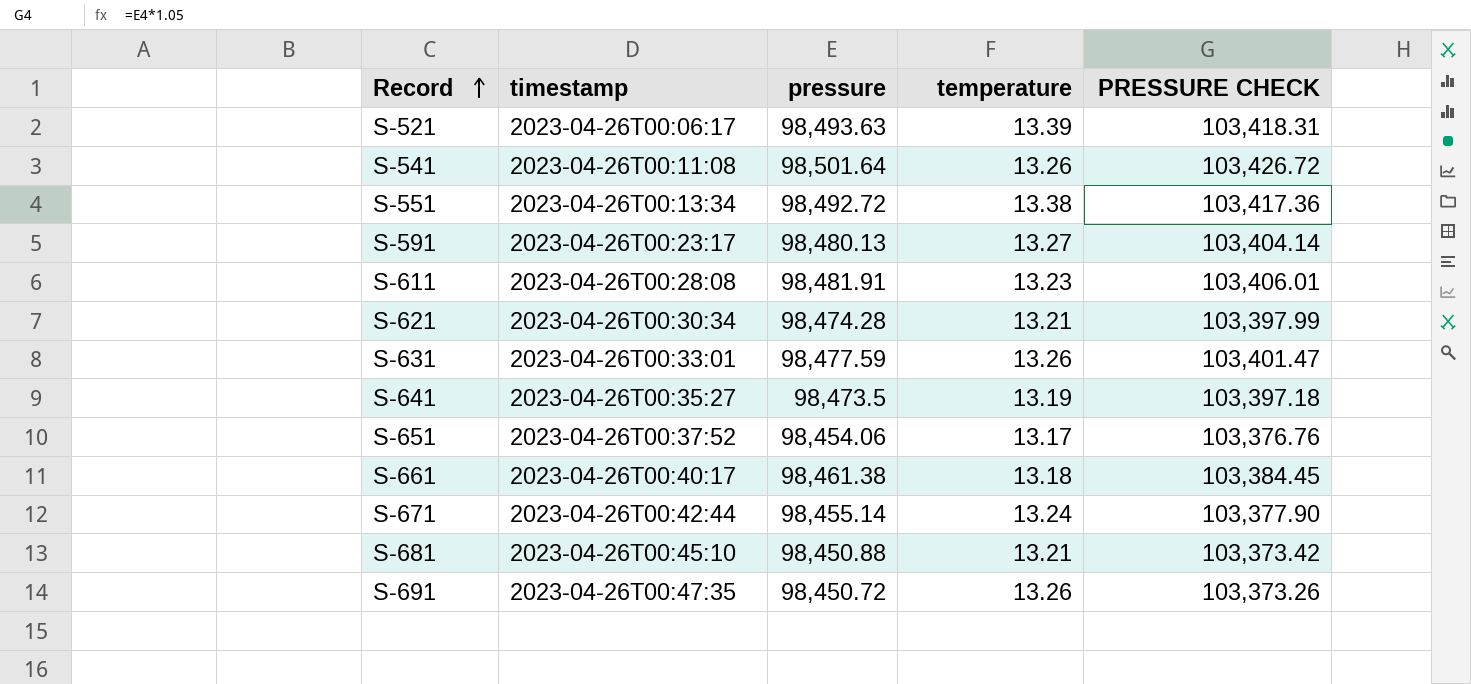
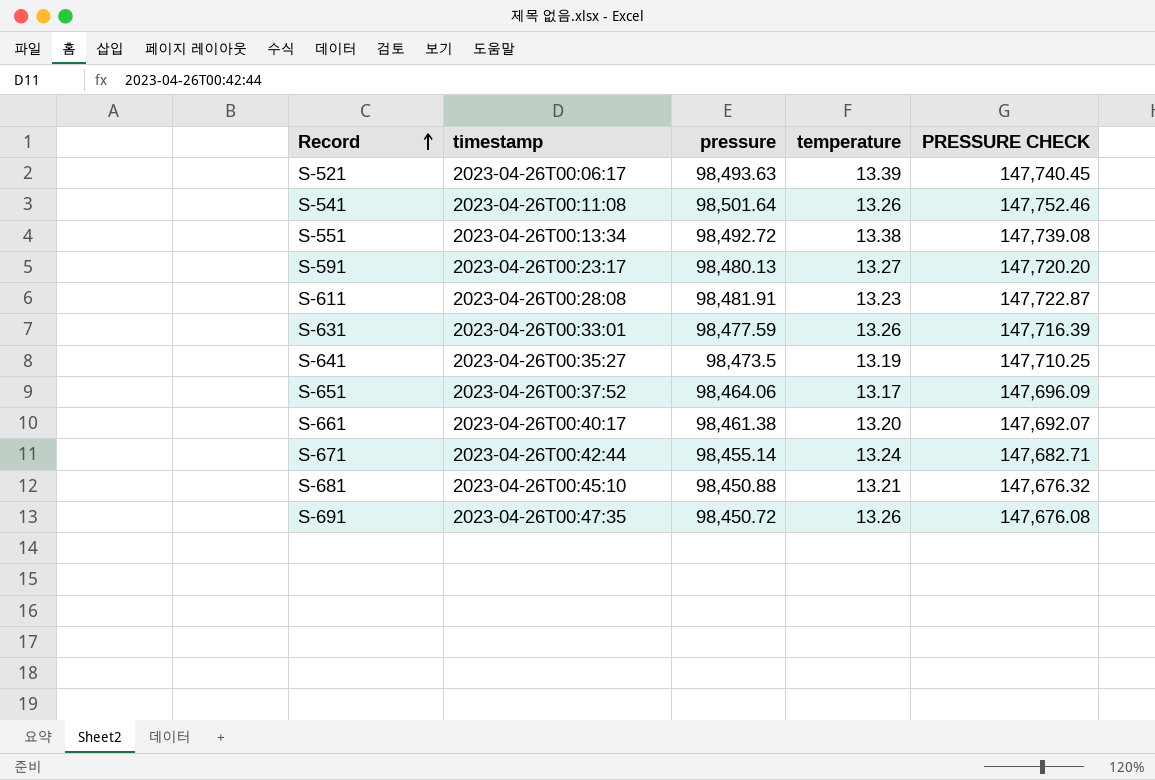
column PRESSURE CHECK | formula: [pressure] * 1.05 -> [pressure] * 1.5
row S-621: 2023-04-26T00:30:34 | 98,474.28 | 13.21 | 103,397.99 -> none
S-651 | pressure: 98,454.06 -> 98,464.06
S-661 | temperature: 13.18 -> 13.20

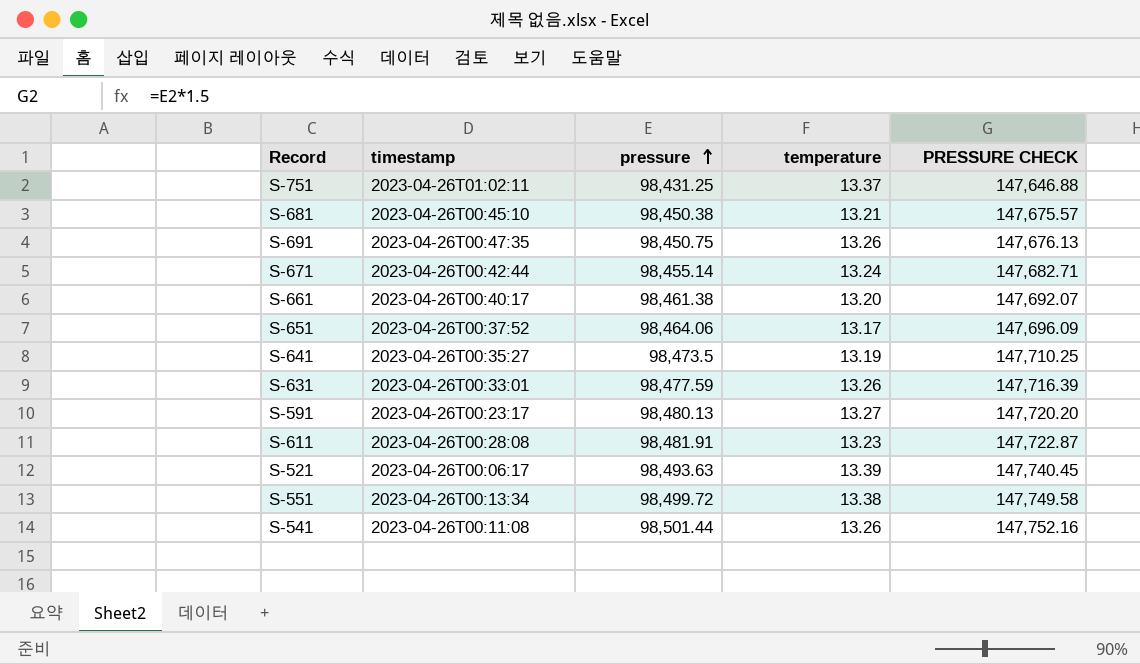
row order: Record ascending -> pressure ascending
row S-751: none -> 2023-04-26T01:02:11 | 98,431.25 | 13.37 | 147,646.88
S-681 | pressure: 98,450.88 -> 98,450.38
S-681 | PRESSURE CHECK: 147,676.32 -> 147,675.57
S-691 | pressure: 98,450.72 -> 98,450.75
S-691 | PRESSURE CHECK: 147,676.08 -> 147,676.13
S-551 | pressure: 98,492.72 -> 98,499.72
S-551 | PRESSURE CHECK: 147,739.08 -> 147,749.58
S-541 | pressure: 98,501.64 -> 98,501.44
S-541 | PRESSURE CHECK: 147,752.46 -> 147,752.16

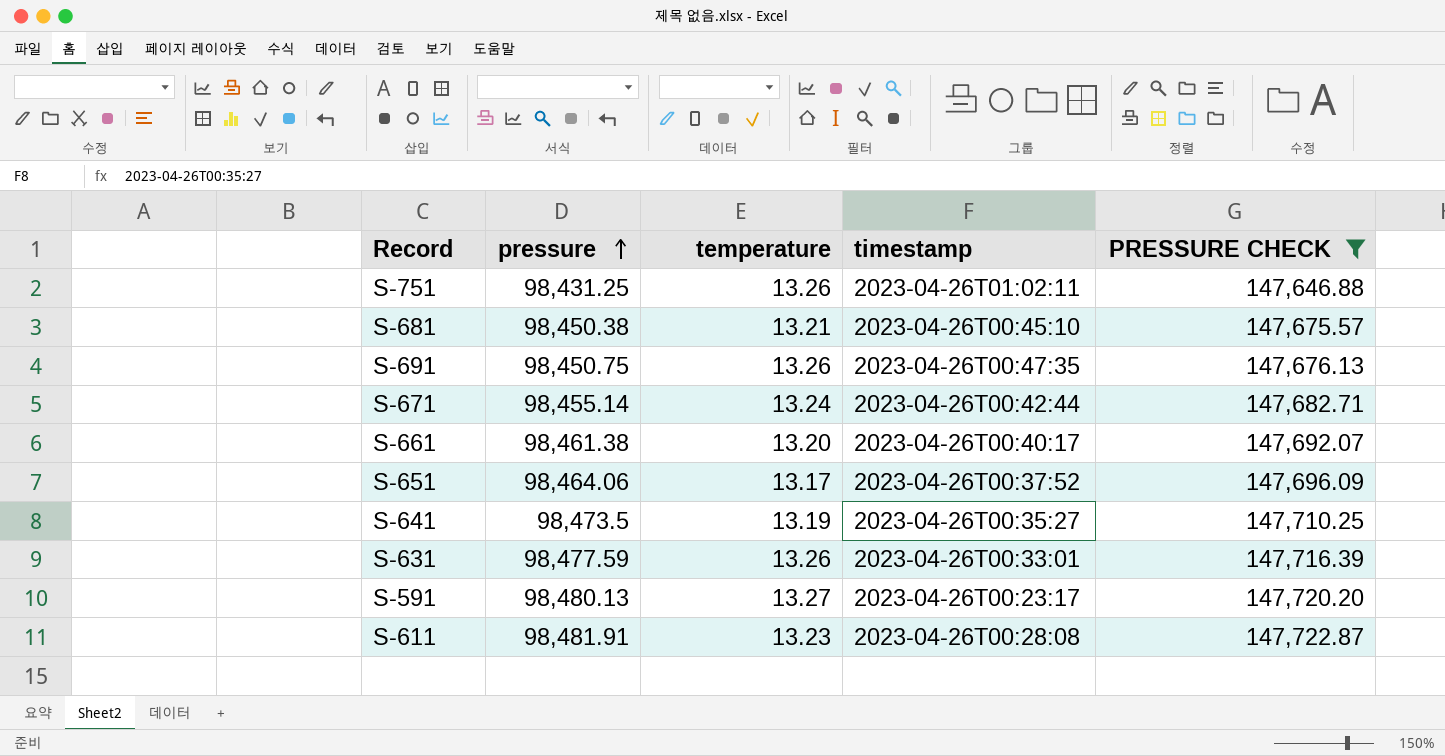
filter: none -> PRESSURE CHECK <= 147,722.87
column timestamp | position: 2 -> 4
S-751 | temperature: 13.37 -> 13.26

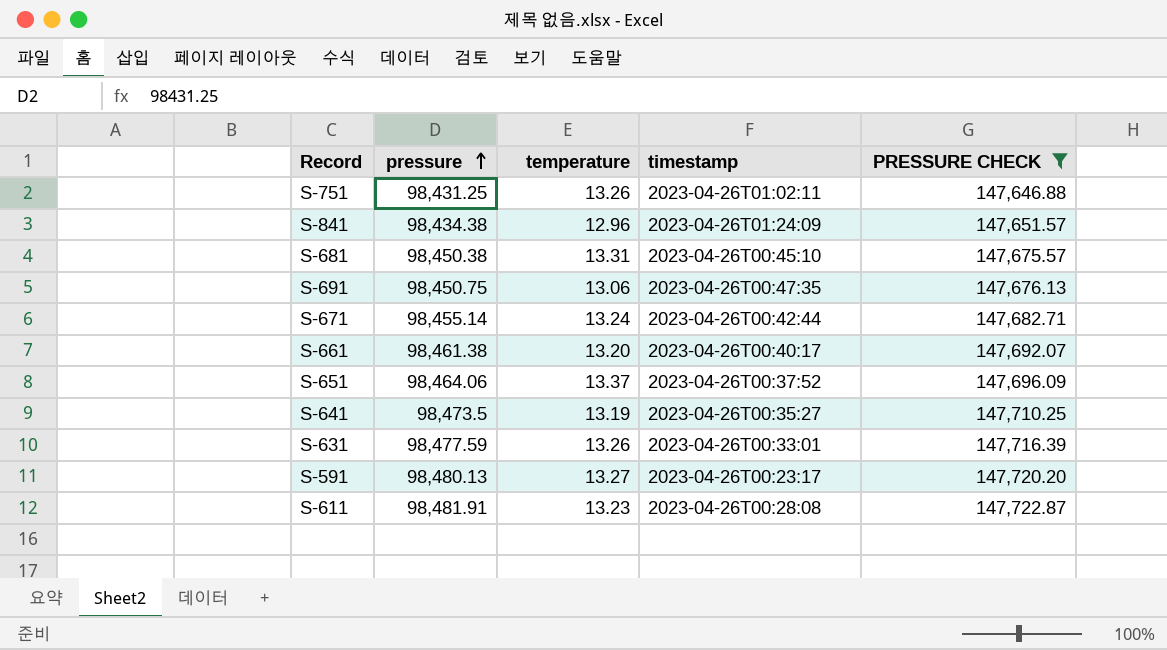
row S-841: none -> 98,434.38 | 12.96 | 2023-04-26T01:24:09 | 147,651.57
S-681 | temperature: 13.21 -> 13.31
S-691 | temperature: 13.26 -> 13.06
S-651 | temperature: 13.17 -> 13.37

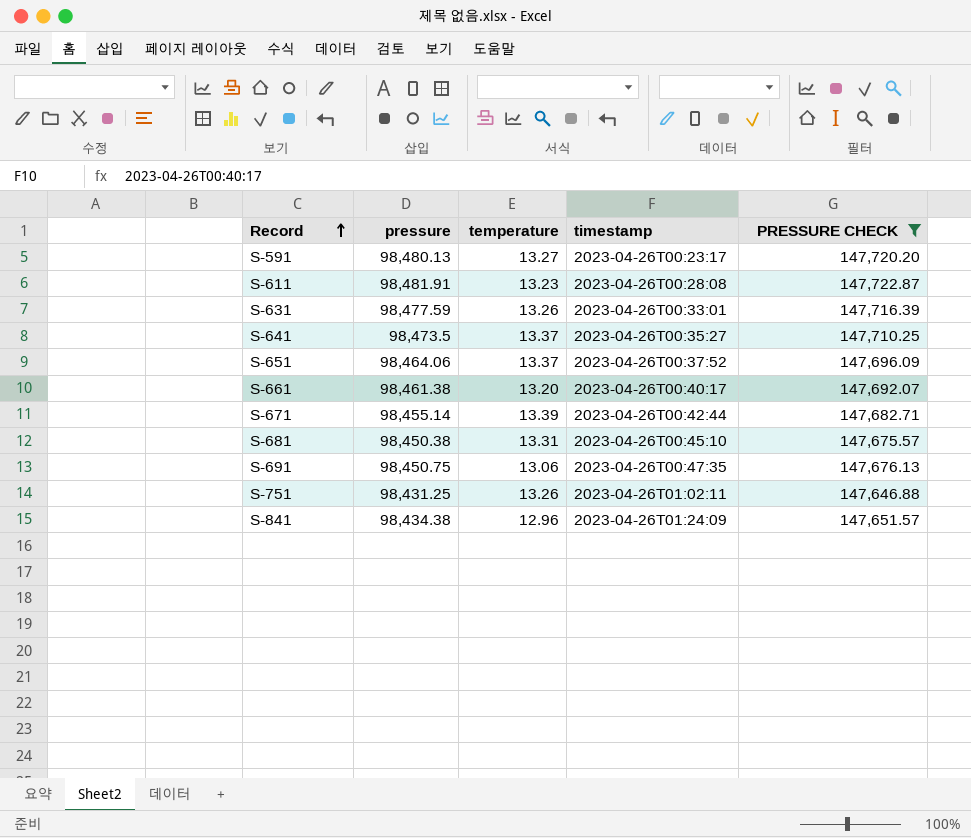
row order: pressure ascending -> Record ascending
S-641 | temperature: 13.19 -> 13.37
S-671 | temperature: 13.24 -> 13.39

